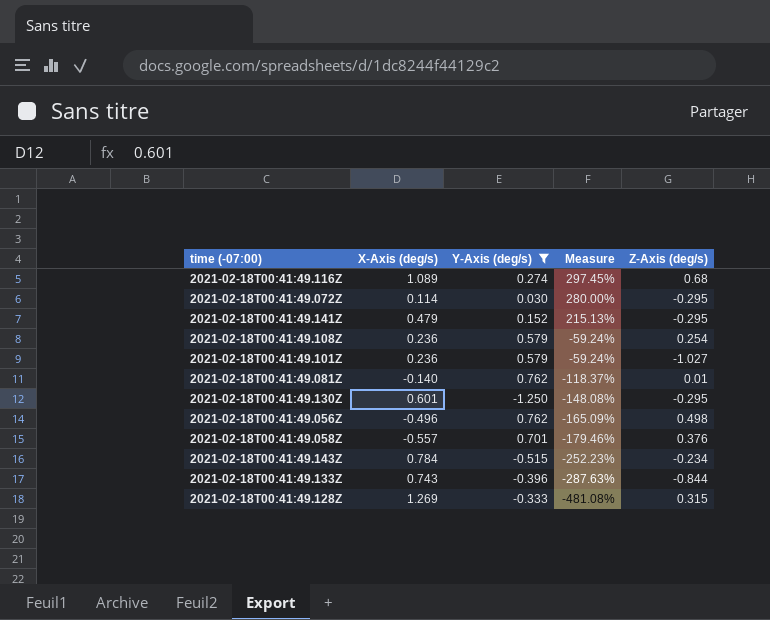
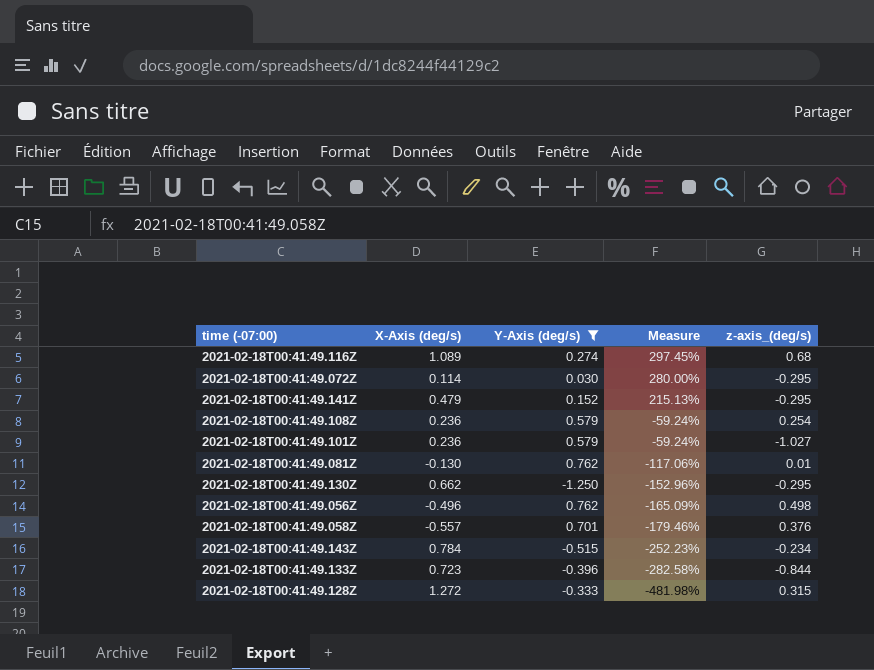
column name: Z-Axis (deg/s) -> z-axis_(deg/s)
2021-02-18T00:41:49.081Z | X-Axis (deg/s): -0.140 -> -0.130
2021-02-18T00:41:49.081Z | Measure: -118.37% -> -117.06%
2021-02-18T00:41:49.130Z | X-Axis (deg/s): 0.601 -> 0.662
2021-02-18T00:41:49.130Z | Measure: -148.08% -> -152.96%
2021-02-18T00:41:49.133Z | X-Axis (deg/s): 0.743 -> 0.723
2021-02-18T00:41:49.133Z | Measure: -287.63% -> -282.58%
2021-02-18T00:41:49.128Z | X-Axis (deg/s): 1.269 -> 1.272
2021-02-18T00:41:49.128Z | Measure: -481.08% -> -481.98%

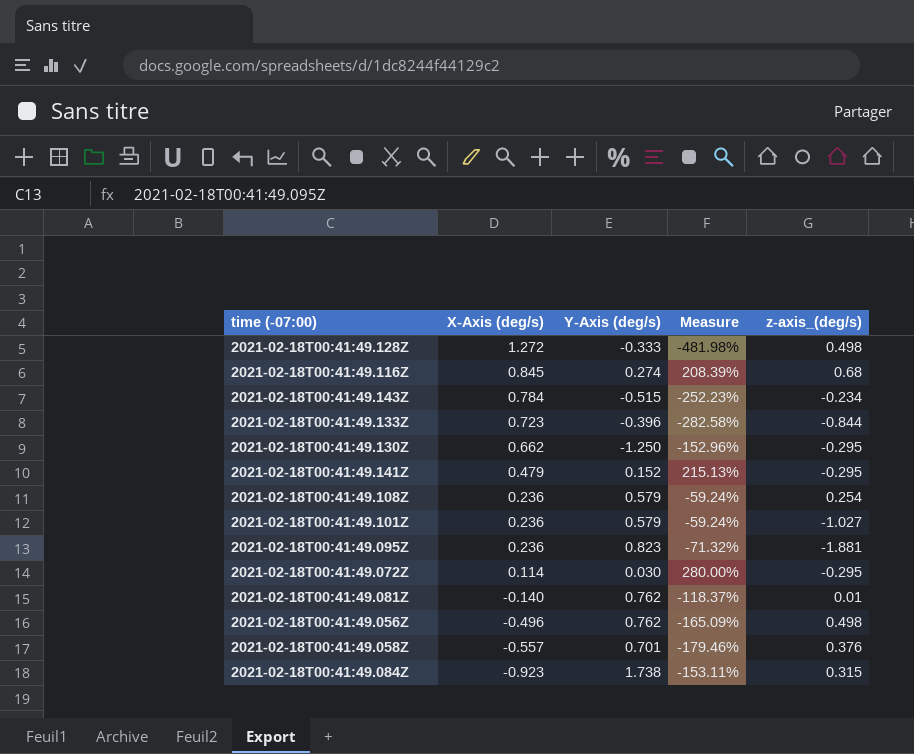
filter: Y-Axis (deg/s) <= 0.762 -> none
row order: Measure descending -> X-Axis (deg/s) descending
2021-02-18T00:41:49.128Z | z-axis_(deg/s): 0.315 -> 0.498
2021-02-18T00:41:49.116Z | X-Axis (deg/s): 1.089 -> 0.845
2021-02-18T00:41:49.116Z | Measure: 297.45% -> 208.39%
2021-02-18T00:41:49.081Z | X-Axis (deg/s): -0.130 -> -0.140
2021-02-18T00:41:49.081Z | Measure: -117.06% -> -118.37%

